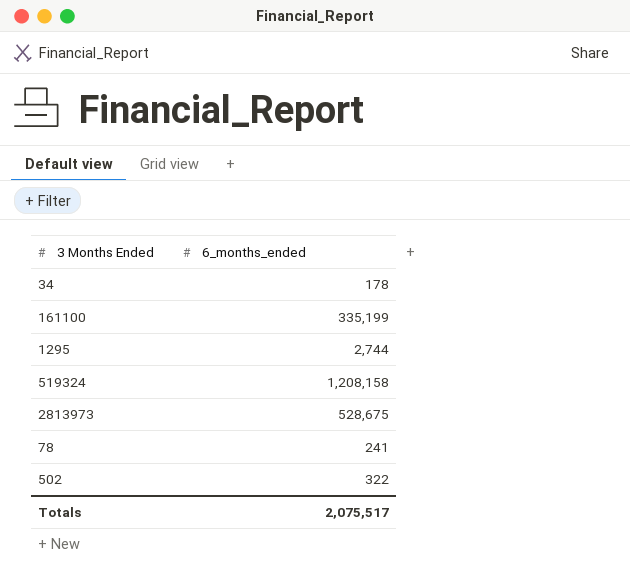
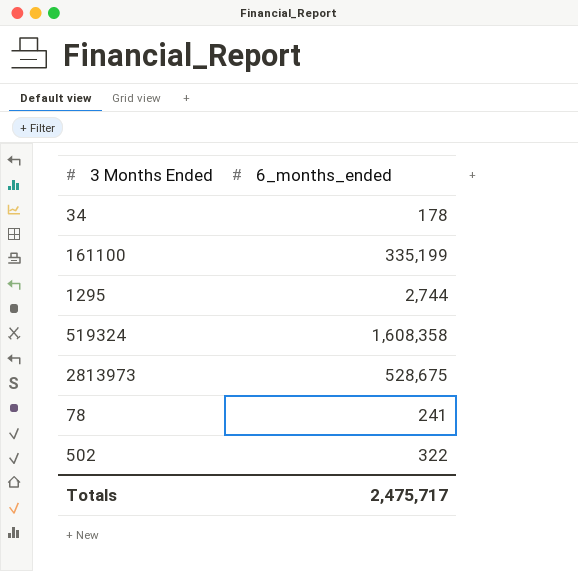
519324 | 6_months_ended: 1,208,158 -> 1,608,358
Totals | 6_months_ended: 2,075,517 -> 2,475,717

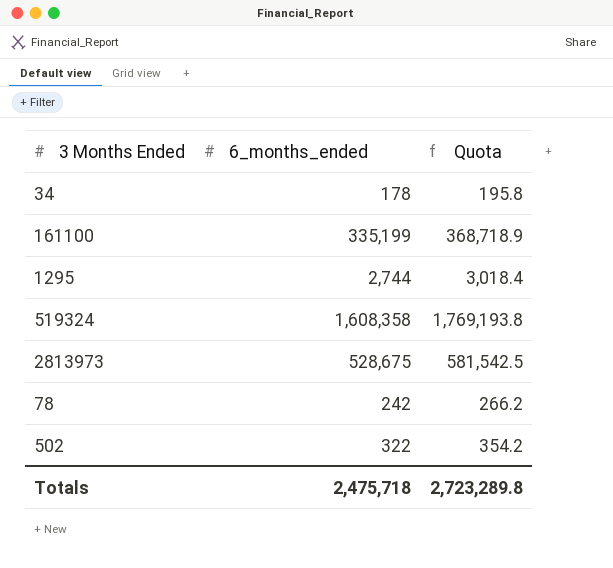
column Quota | formula: none -> [6_months_ended] * 1.1
78 | 6_months_ended: 241 -> 242
Totals | 6_months_ended: 2,475,717 -> 2,475,718

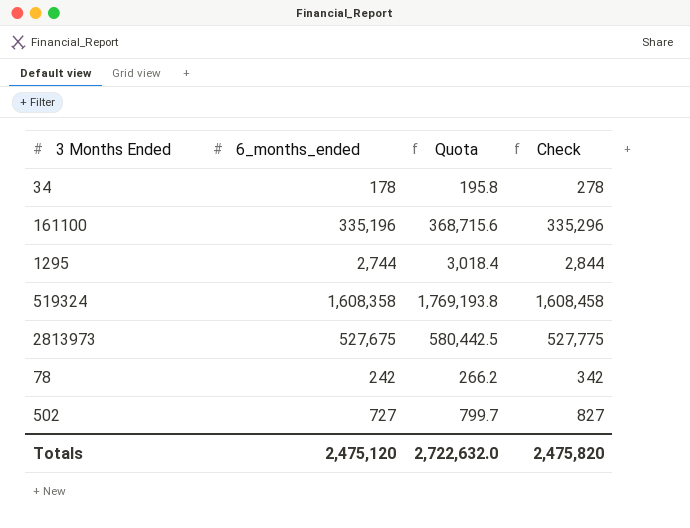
column Check | formula: none -> [6_months_ended] + 100
161100 | 6_months_ended: 335,199 -> 335,196
161100 | Quota: 368,718.9 -> 368,715.6
2813973 | 6_months_ended: 528,675 -> 527,675
2813973 | Quota: 581,542.5 -> 580,442.5
502 | 6_months_ended: 322 -> 727
502 | Quota: 354.2 -> 799.7
Totals | 6_months_ended: 2,475,718 -> 2,475,120
Totals | Quota: 2,723,289.8 -> 2,722,632.0

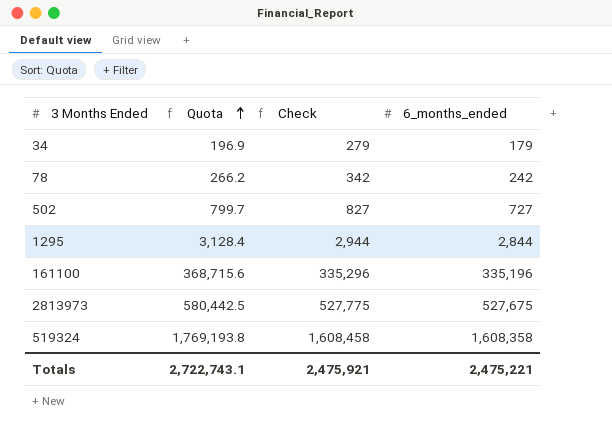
row order: none -> Quota ascending
column 6_months_ended | position: 2 -> 4
34 | Quota: 195.8 -> 196.9
34 | Check: 278 -> 279
34 | 6_months_ended: 178 -> 179
1295 | Quota: 3,018.4 -> 3,128.4
1295 | Check: 2,844 -> 2,944
1295 | 6_months_ended: 2,744 -> 2,844
Totals | Quota: 2,722,632.0 -> 2,722,743.1
Totals | Check: 2,475,820 -> 2,475,921
Totals | 6_months_ended: 2,475,120 -> 2,475,221

